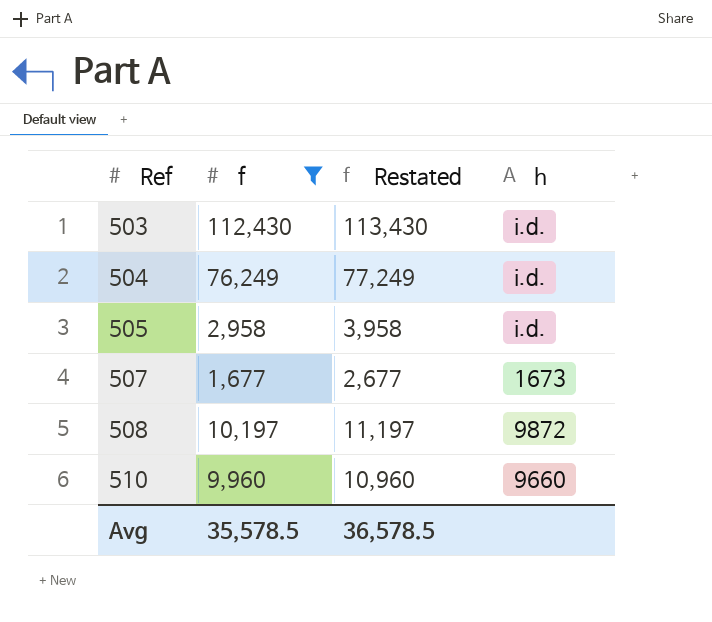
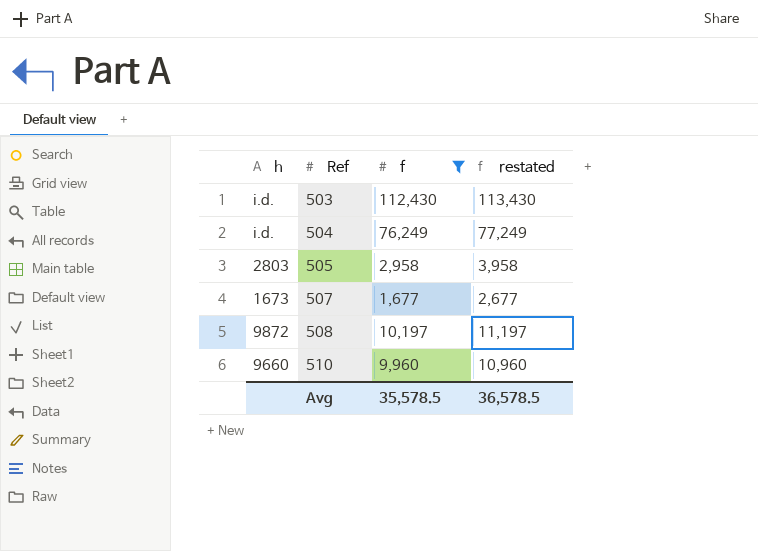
column h | position: 4 -> 1
column name: Restated -> restated
505 | h: i.d. -> 2803

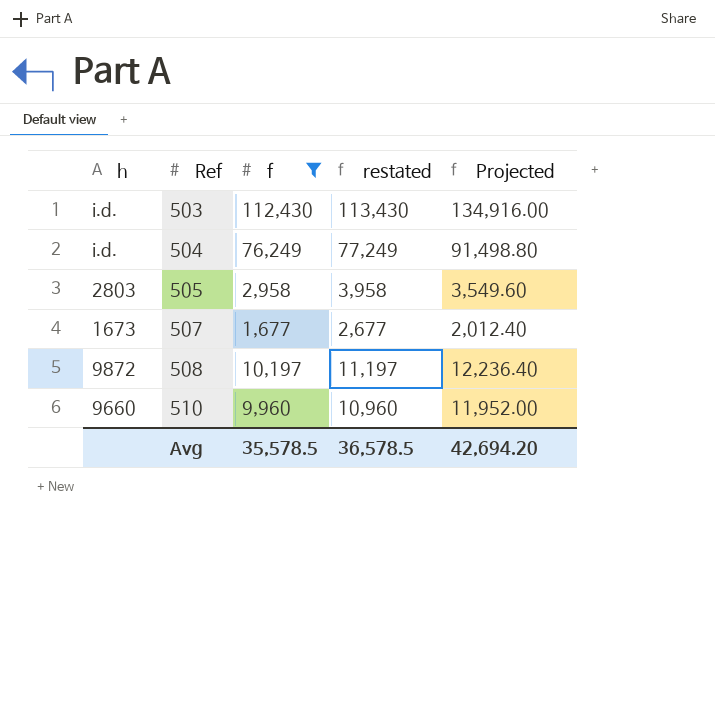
column Projected | formula: none -> [f] * 1.2

